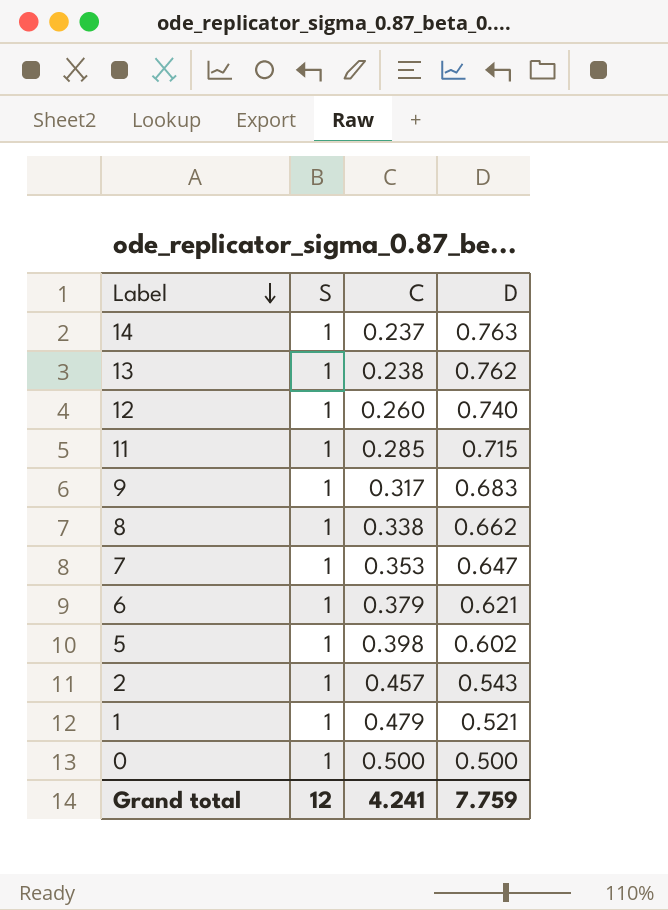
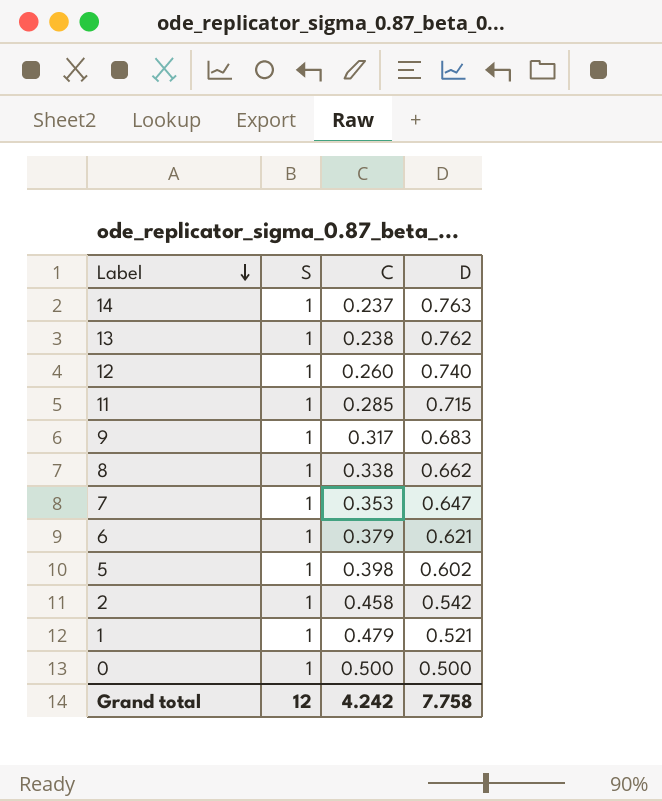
2 | C: 0.457 -> 0.458
2 | D: 0.543 -> 0.542
Grand total | C: 4.241 -> 4.242
Grand total | D: 7.759 -> 7.758

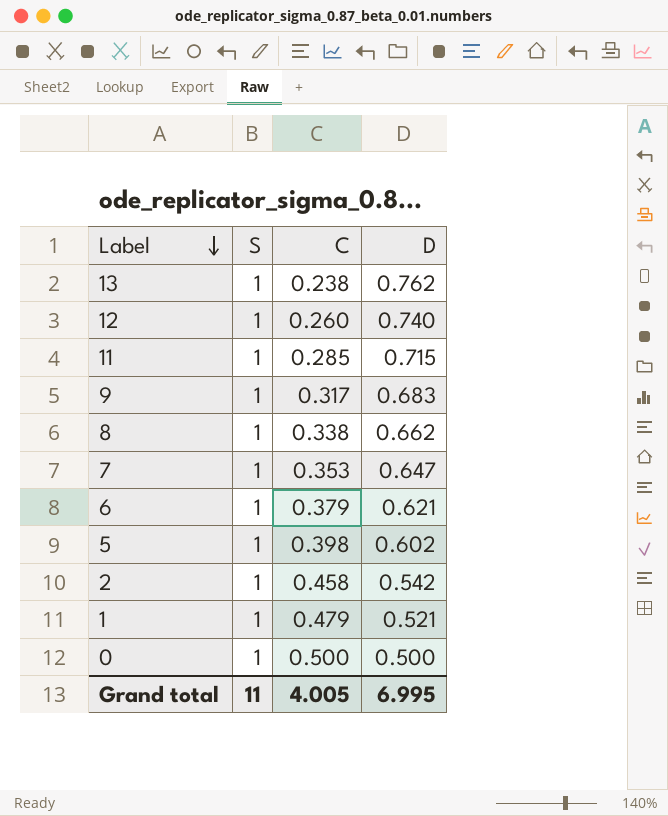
row 14: 1 | 0.237 | 0.763 -> none
Grand total | S: 12 -> 11
Grand total | C: 4.242 -> 4.005
Grand total | D: 7.758 -> 6.995

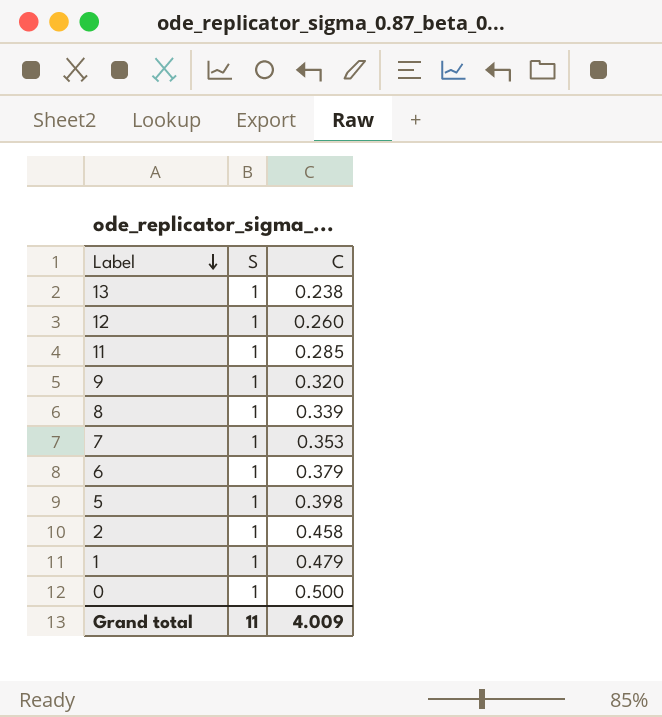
column D | formula: [S] - [C] -> none
9 | C: 0.317 -> 0.320
8 | C: 0.338 -> 0.339
Grand total | C: 4.005 -> 4.009

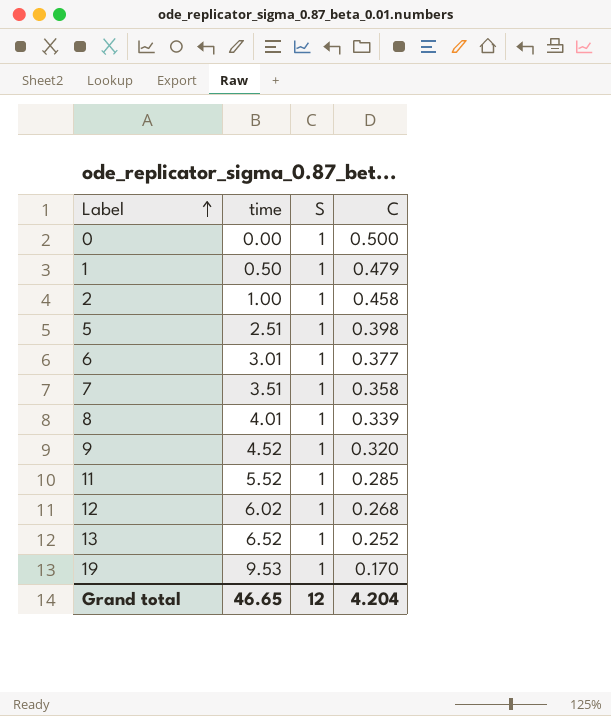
row order: Label descending -> Label ascending
column time | position: none -> 2
6 | C: 0.379 -> 0.377
7 | C: 0.353 -> 0.358
12 | C: 0.260 -> 0.268
13 | C: 0.238 -> 0.252
row 19: none -> 9.53 | 1 | 0.170
Grand total | S: 11 -> 12
Grand total | C: 4.009 -> 4.204

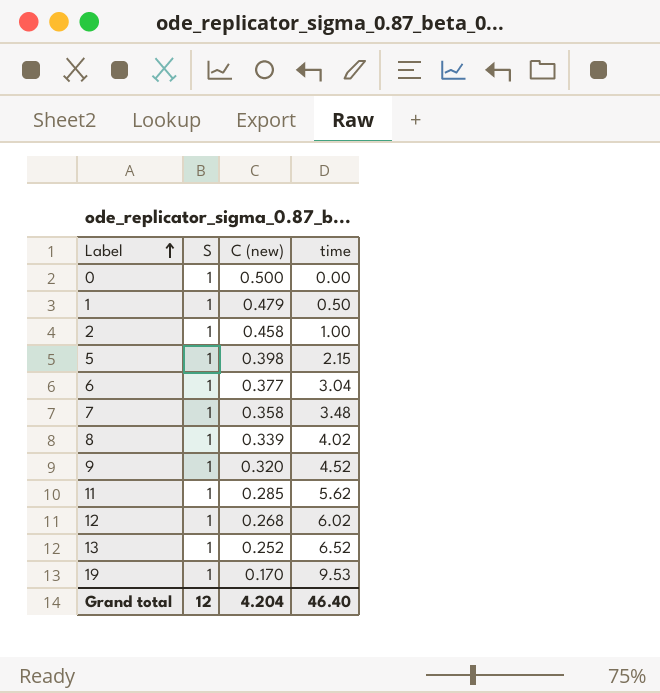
column name: C -> C (new)
column time | position: 2 -> 4
5 | time: 2.51 -> 2.15
6 | time: 3.01 -> 3.04
7 | time: 3.51 -> 3.48
8 | time: 4.01 -> 4.02
11 | time: 5.52 -> 5.62
Grand total | time: 46.65 -> 46.40

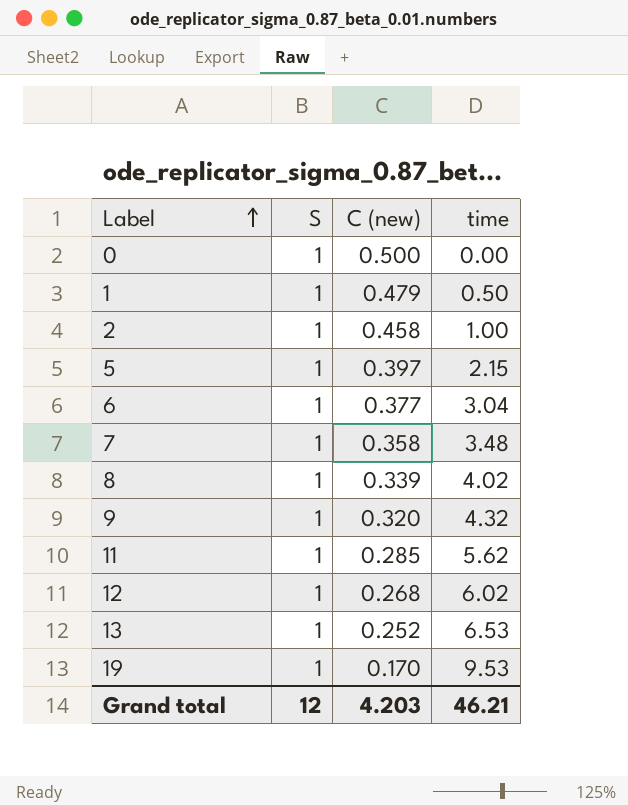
5 | C (new): 0.398 -> 0.397
9 | time: 4.52 -> 4.32
13 | time: 6.52 -> 6.53
Grand total | C (new): 4.204 -> 4.203
Grand total | time: 46.40 -> 46.21

